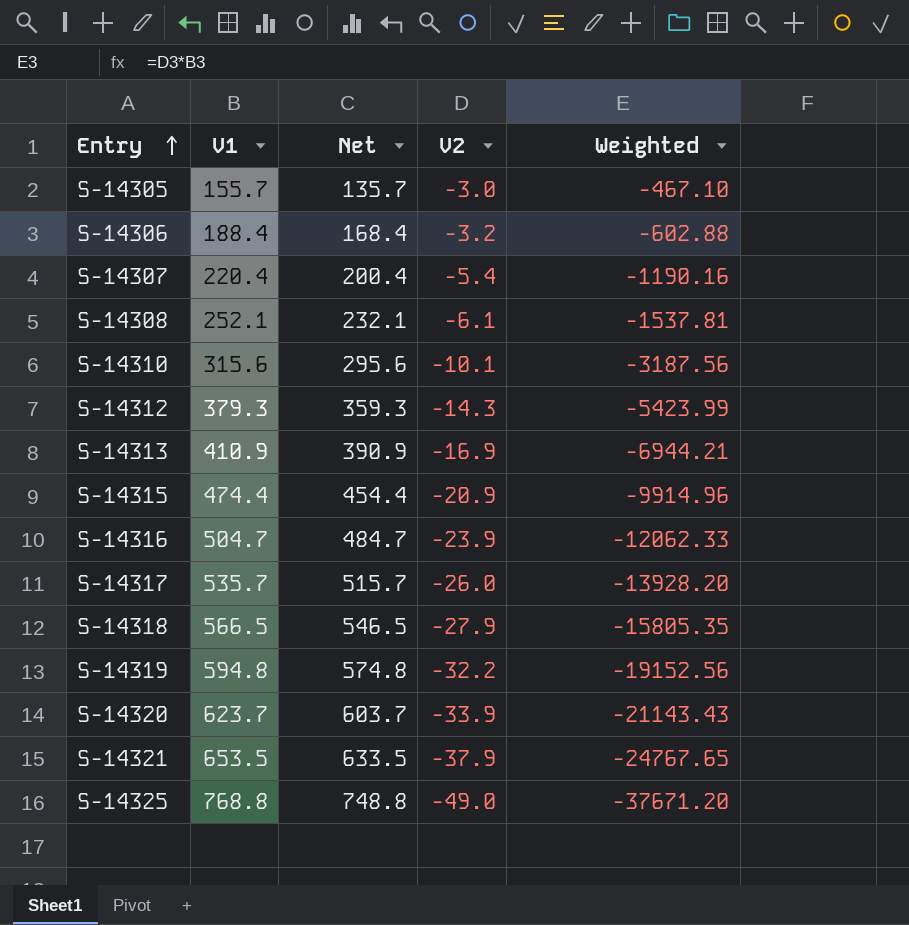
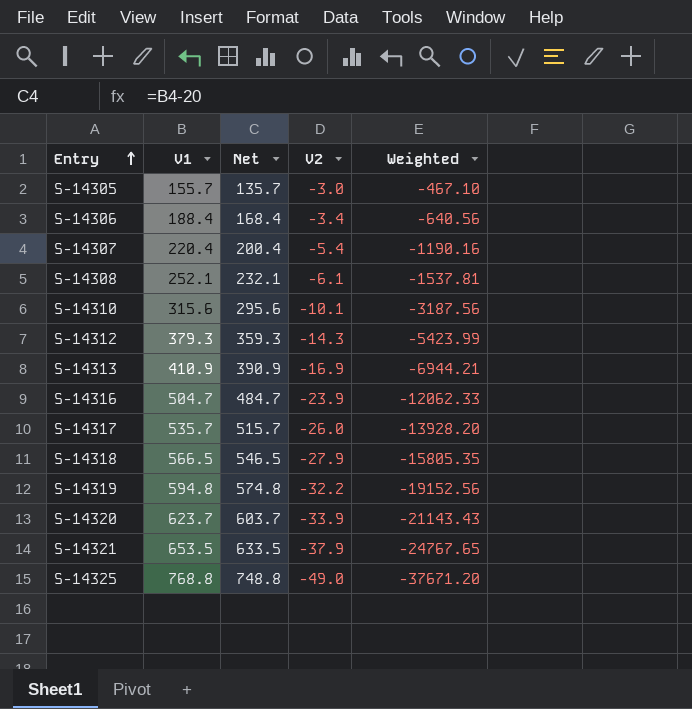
row S-14315: 474.4 | 454.4 | -20.9 | -9914.96 -> none
S-14306 | V2: -3.2 -> -3.4
S-14306 | Weighted: -602.88 -> -640.56

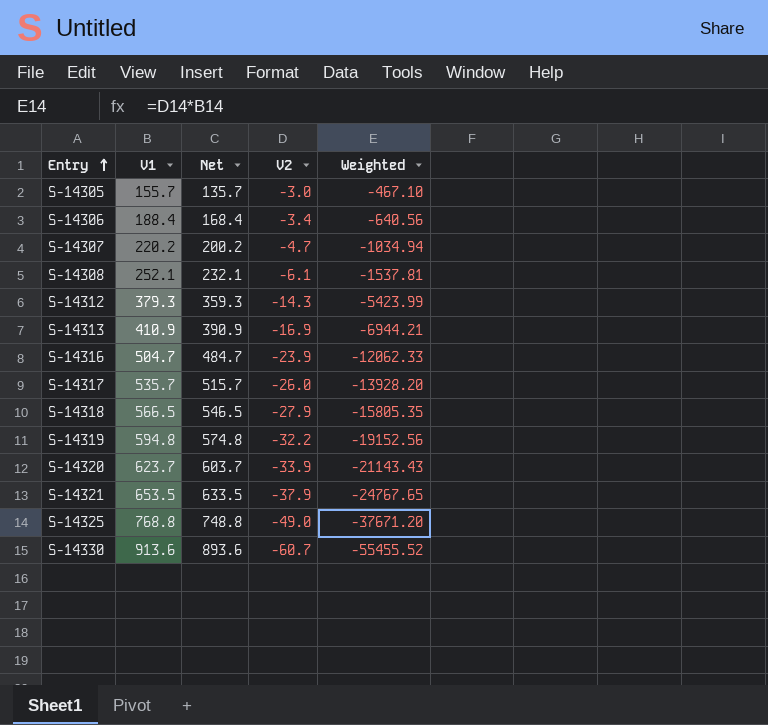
row S-14310: 315.6 | 295.6 | -10.1 | -3187.56 -> none
S-14307 | V1: 220.4 -> 220.2
S-14307 | Net: 200.4 -> 200.2
S-14307 | V2: -5.4 -> -4.7
S-14307 | Weighted: -1190.16 -> -1034.94
row S-14330: none -> 913.6 | 893.6 | -60.7 | -55455.52

